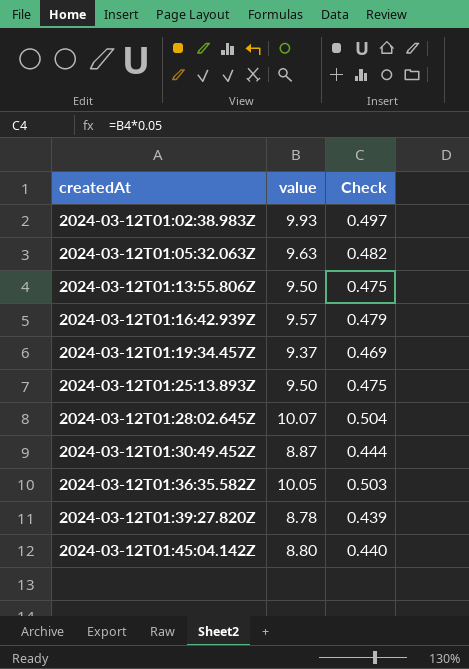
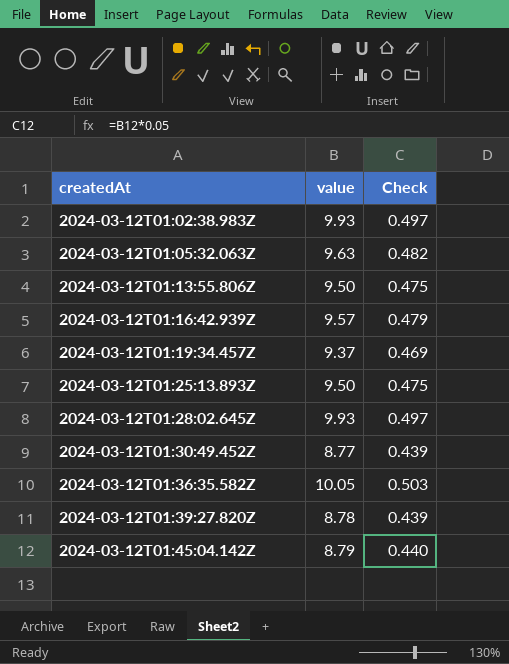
2024-03-12T01:28:02.645Z | value: 10.07 -> 9.93
2024-03-12T01:28:02.645Z | Check: 0.504 -> 0.497
2024-03-12T01:30:49.452Z | value: 8.87 -> 8.77
2024-03-12T01:30:49.452Z | Check: 0.444 -> 0.439
2024-03-12T01:45:04.142Z | value: 8.80 -> 8.79

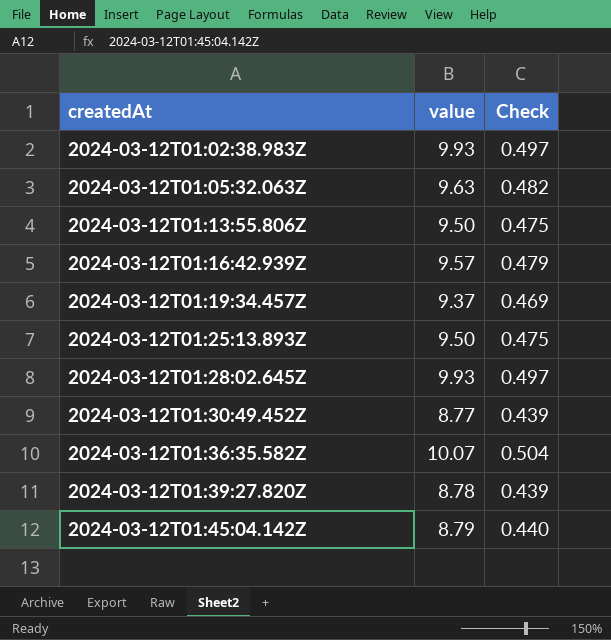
2024-03-12T01:36:35.582Z | value: 10.05 -> 10.07
2024-03-12T01:36:35.582Z | Check: 0.503 -> 0.504

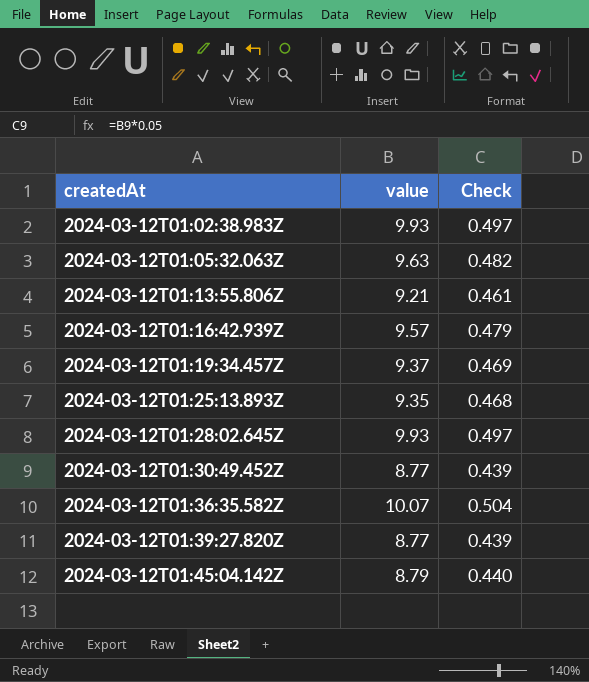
2024-03-12T01:13:55.806Z | value: 9.50 -> 9.21
2024-03-12T01:13:55.806Z | Check: 0.475 -> 0.461
2024-03-12T01:25:13.893Z | value: 9.50 -> 9.35
2024-03-12T01:25:13.893Z | Check: 0.475 -> 0.468
2024-03-12T01:39:27.820Z | value: 8.78 -> 8.77

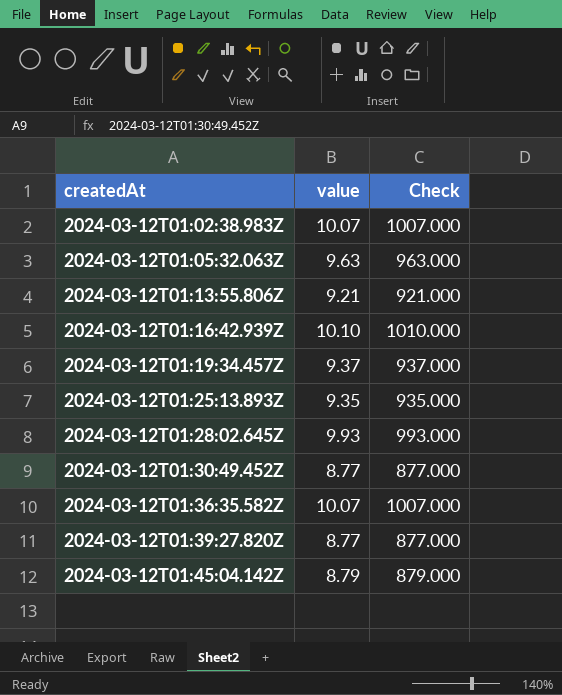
column Check | formula: [value] * 0.05 -> [value] * 100
2024-03-12T01:02:38.983Z | value: 9.93 -> 10.07
2024-03-12T01:16:42.939Z | value: 9.57 -> 10.10

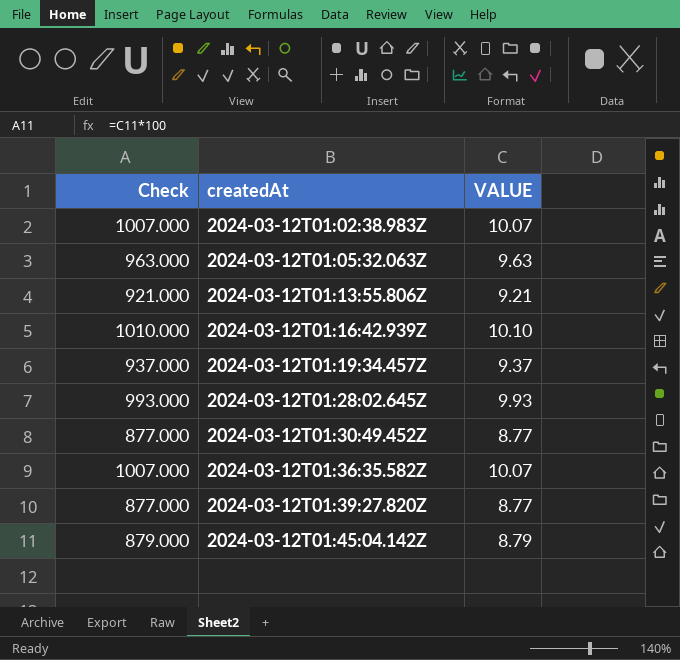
column Check | position: 3 -> 1
column name: value -> VALUE
row 2024-03-12T01:25:13.893Z: 9.35 | 935.000 -> none

